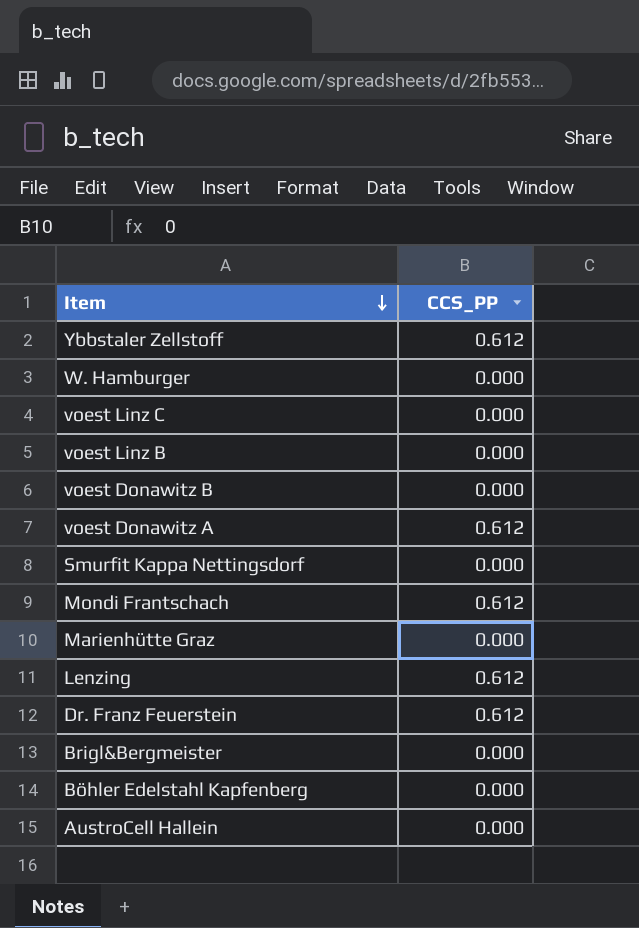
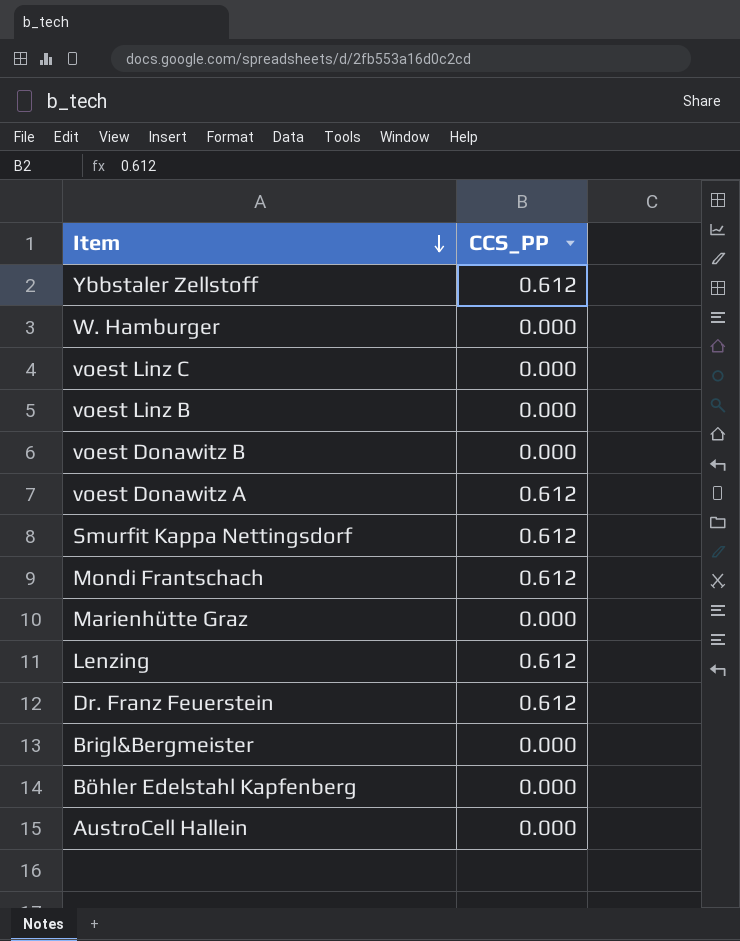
Smurfit Kappa Nettingsdorf | CCS_PP: 0.000 -> 0.612

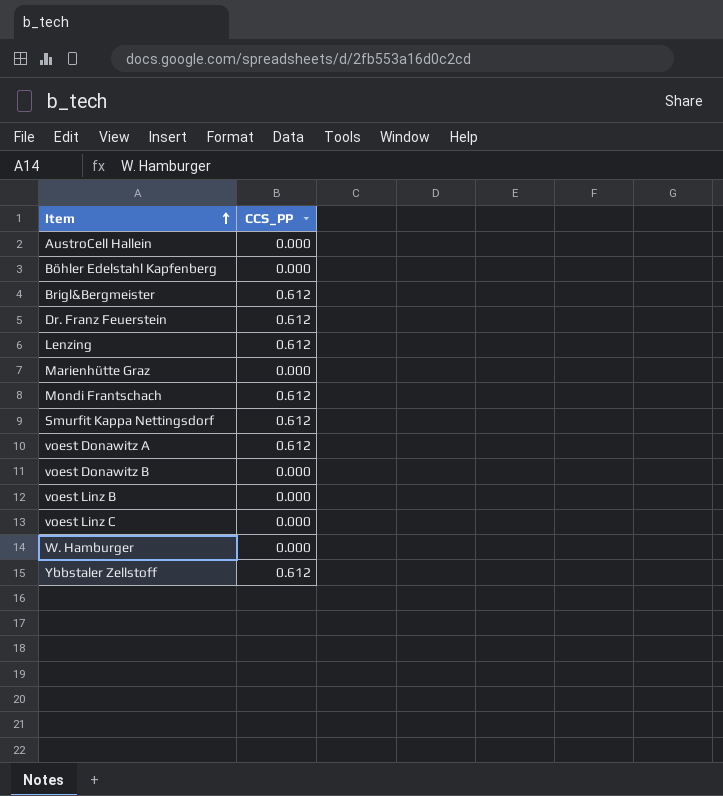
row order: Item descending -> Item ascending
Brigl&Bergmeister | CCS_PP: 0.000 -> 0.612

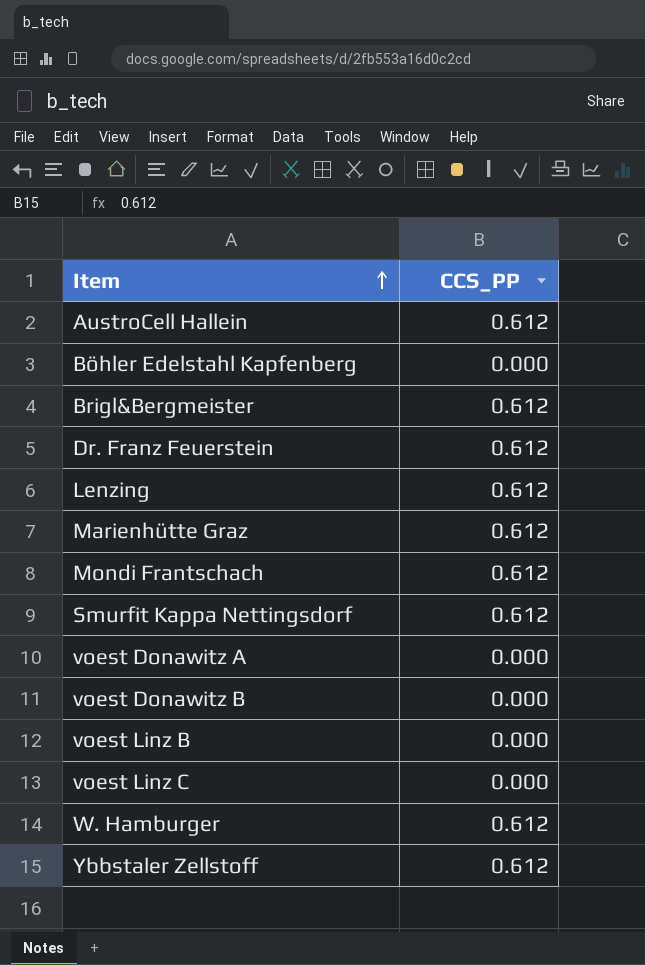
AustroCell Hallein | CCS_PP: 0.000 -> 0.612
Marienhütte Graz | CCS_PP: 0.000 -> 0.612
voest Donawitz A | CCS_PP: 0.612 -> 0.000
W. Hamburger | CCS_PP: 0.000 -> 0.612

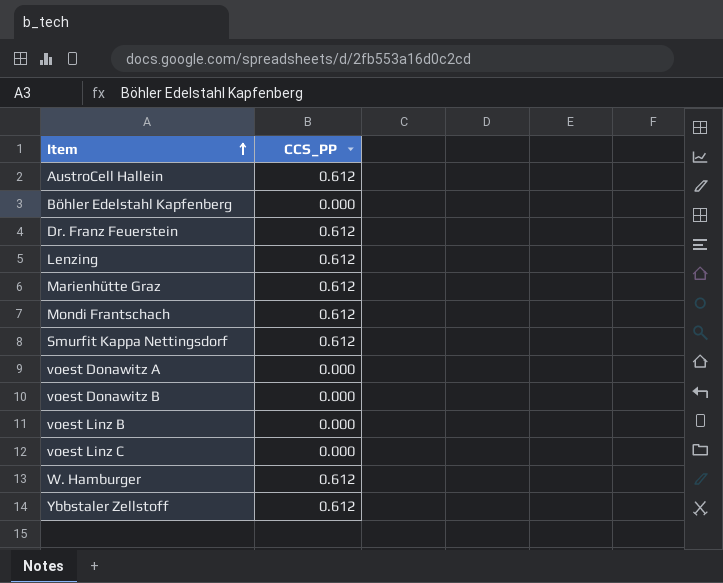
row Brigl&Bergmeister: 0.612 -> none

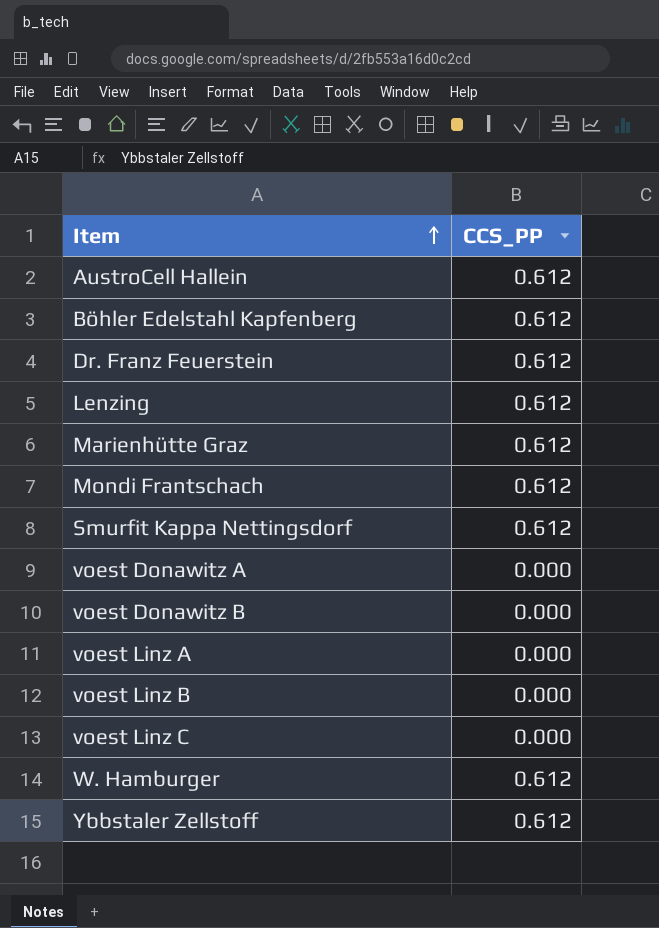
Böhler Edelstahl Kapfenberg | CCS_PP: 0.000 -> 0.612
row voest Linz A: none -> 0.000

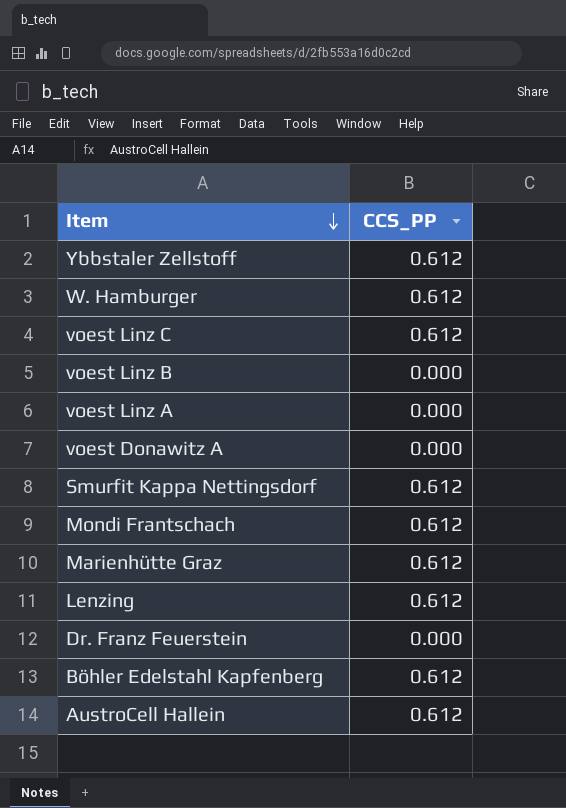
row order: Item ascending -> Item descending
row voest Donawitz B: 0.000 -> none
voest Linz C | CCS_PP: 0.000 -> 0.612
Dr. Franz Feuerstein | CCS_PP: 0.612 -> 0.000

